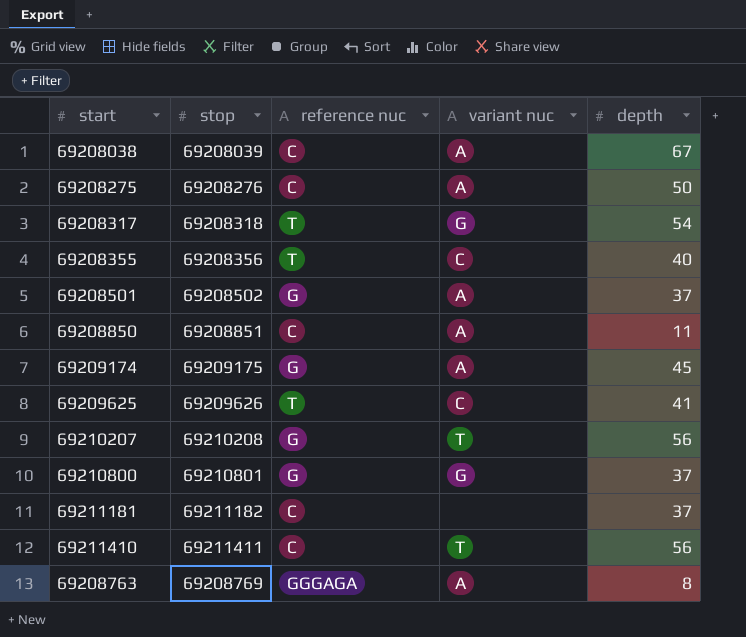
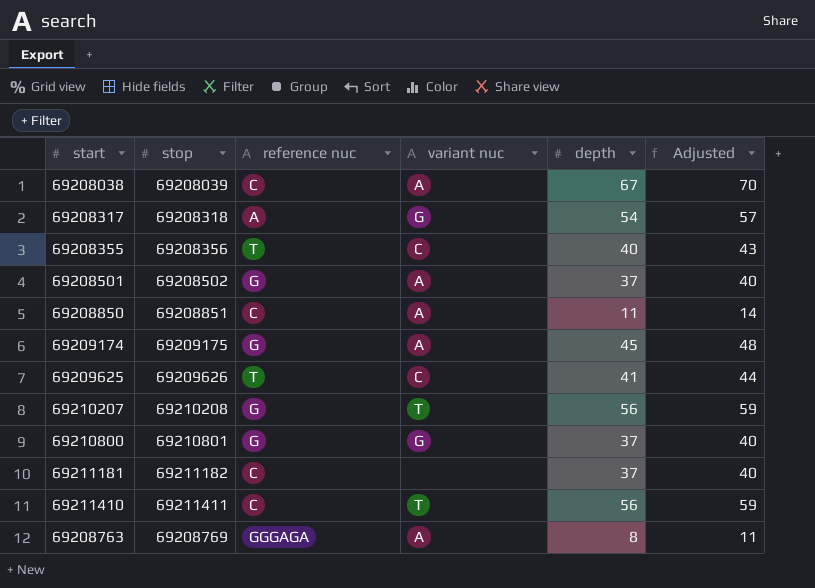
column Adjusted | formula: none -> [depth] + 3
row 69208275: 69208276 | C | A | 50 -> none
69208317 | reference nuc: T -> A

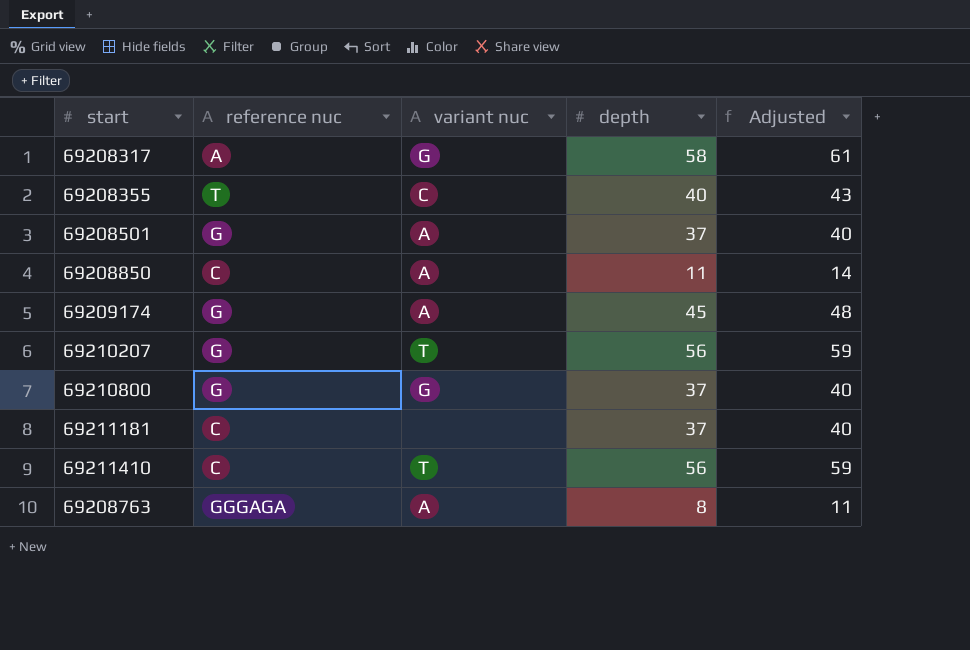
column stop | position: 2 -> none
row 69208038: 69208039 | C | A | 67 | 70 -> none
row 69209625: 69209626 | T | C | 41 | 44 -> none
69208317 | depth: 54 -> 58
69208317 | Adjusted: 57 -> 61

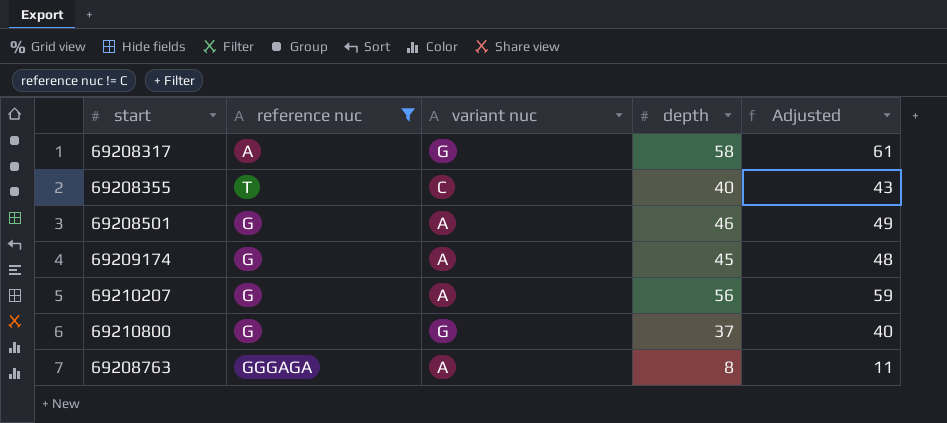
filter: none -> reference nuc != C
69208501 | depth: 37 -> 46
69208501 | Adjusted: 40 -> 49
69210207 | variant nuc: T -> A

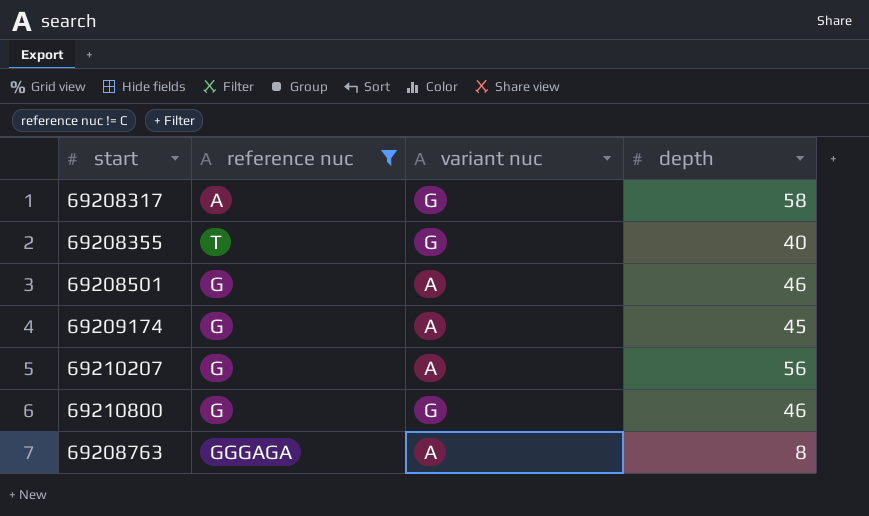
column Adjusted | formula: [depth] + 3 -> none
69208355 | variant nuc: C -> G
69210800 | depth: 37 -> 46

